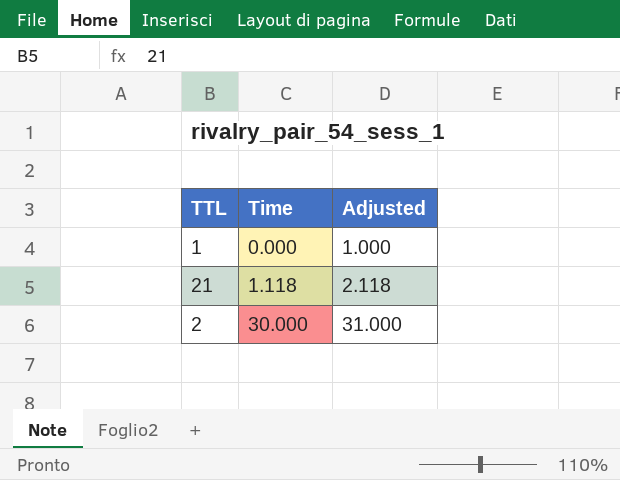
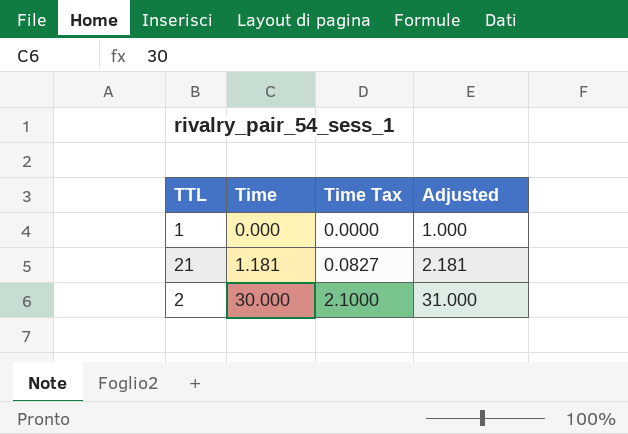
column Time Tax | formula: none -> [Time] * 0.07
21 | Time: 1.118 -> 1.181
21 | Adjusted: 2.118 -> 2.181

